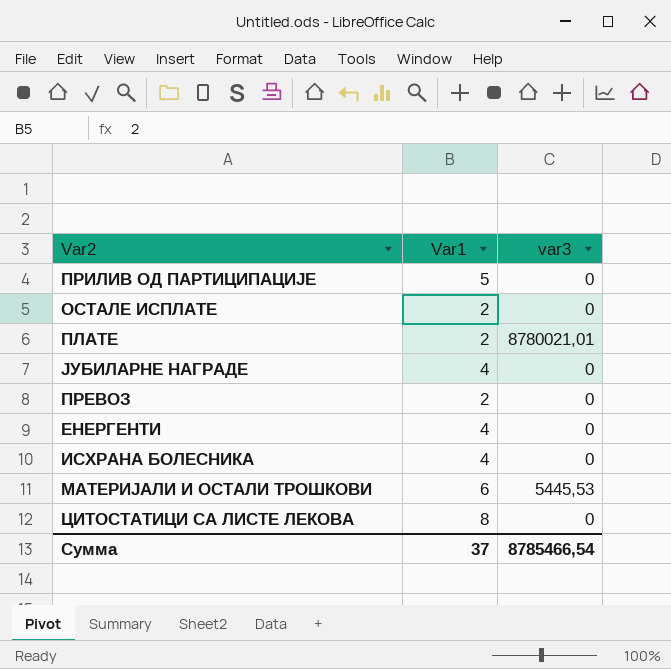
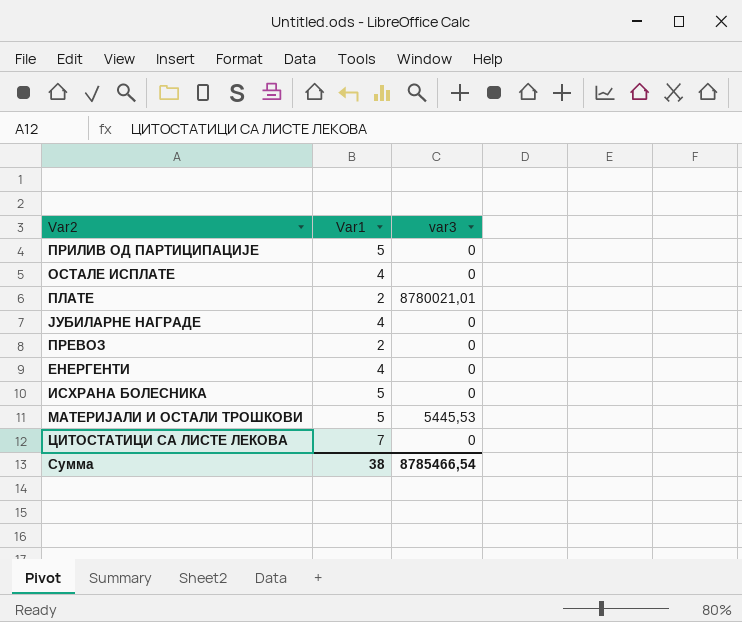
ОСТАЛЕ ИСПЛАТЕ | Var1: 2 -> 4
ИСХРАНА БОЛЕСНИКА | Var1: 4 -> 5
МАТЕРИЈАЛИ И ОСТАЛИ ТРОШКОВИ | Var1: 6 -> 5
ЦИТОСТАТИЦИ СА ЛИСТЕ ЛЕКОВА | Var1: 8 -> 7
Сумма | Var1: 37 -> 38

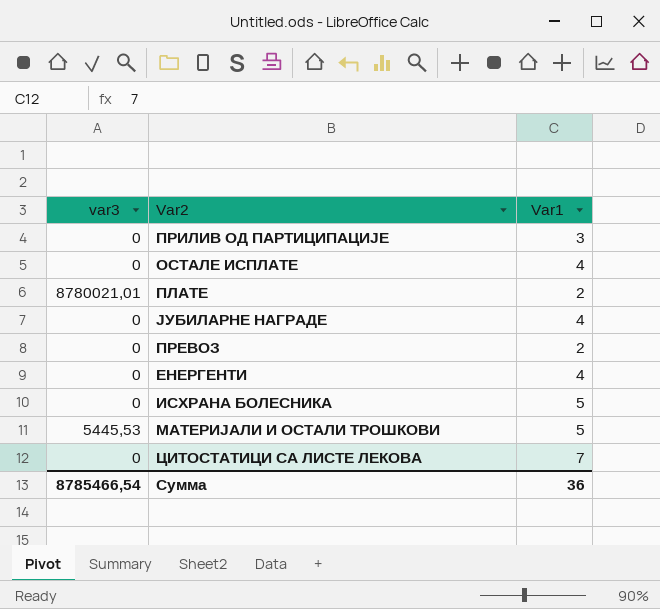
column var3 | position: 3 -> 1
ПРИЛИВ ОД ПАРТИЦИПАЦИЈЕ | Var1: 5 -> 3
Сумма | Var1: 38 -> 36

